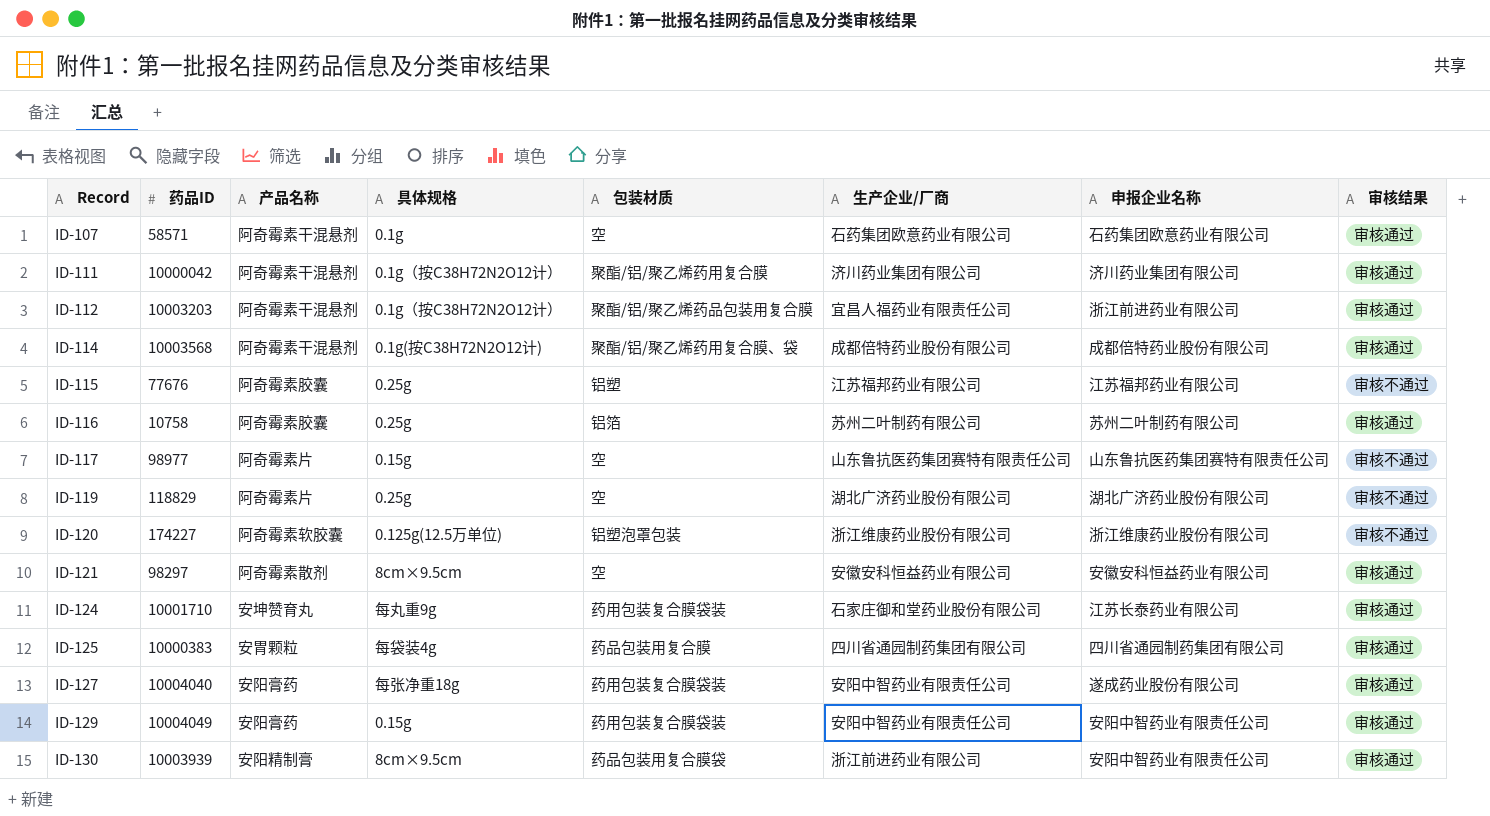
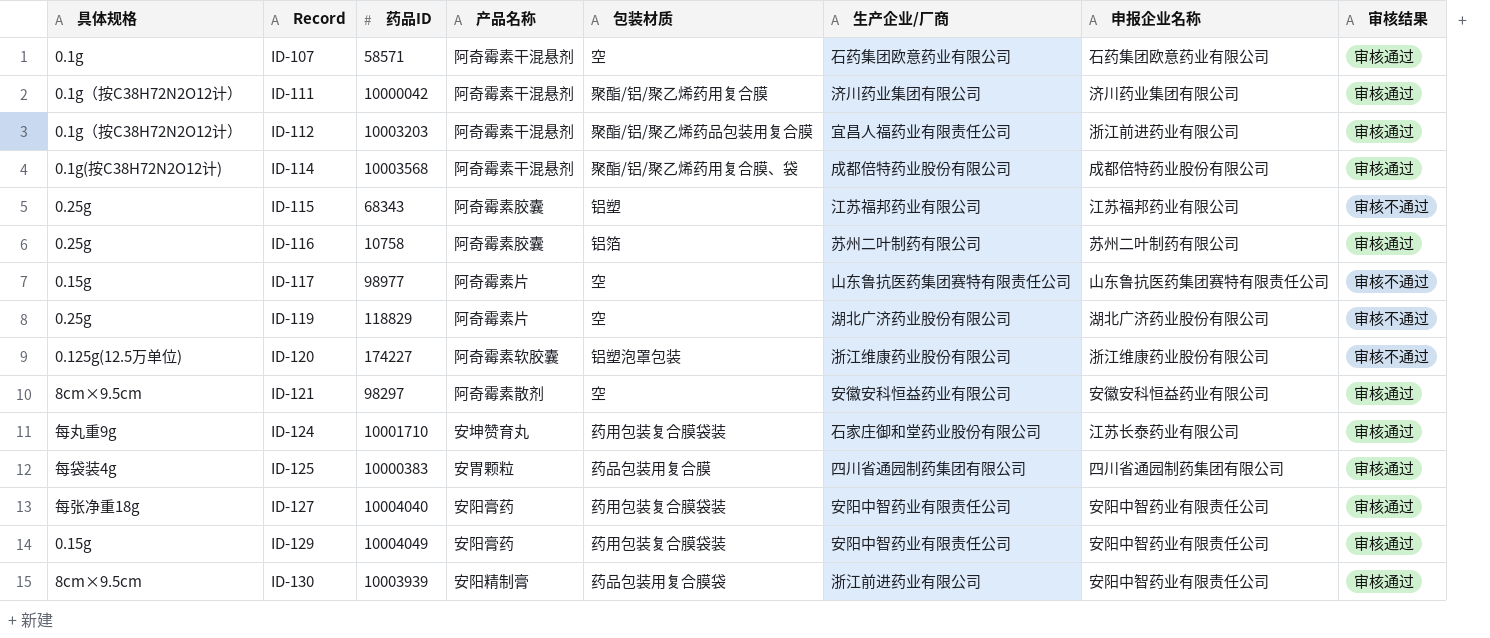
column 具体规格 | position: 4 -> 1
ID-115 | 药品ID: 77676 -> 68343
ID-127 | 申报企业名称: 遂成药业股份有限公司 -> 安阳中智药业有限责任公司

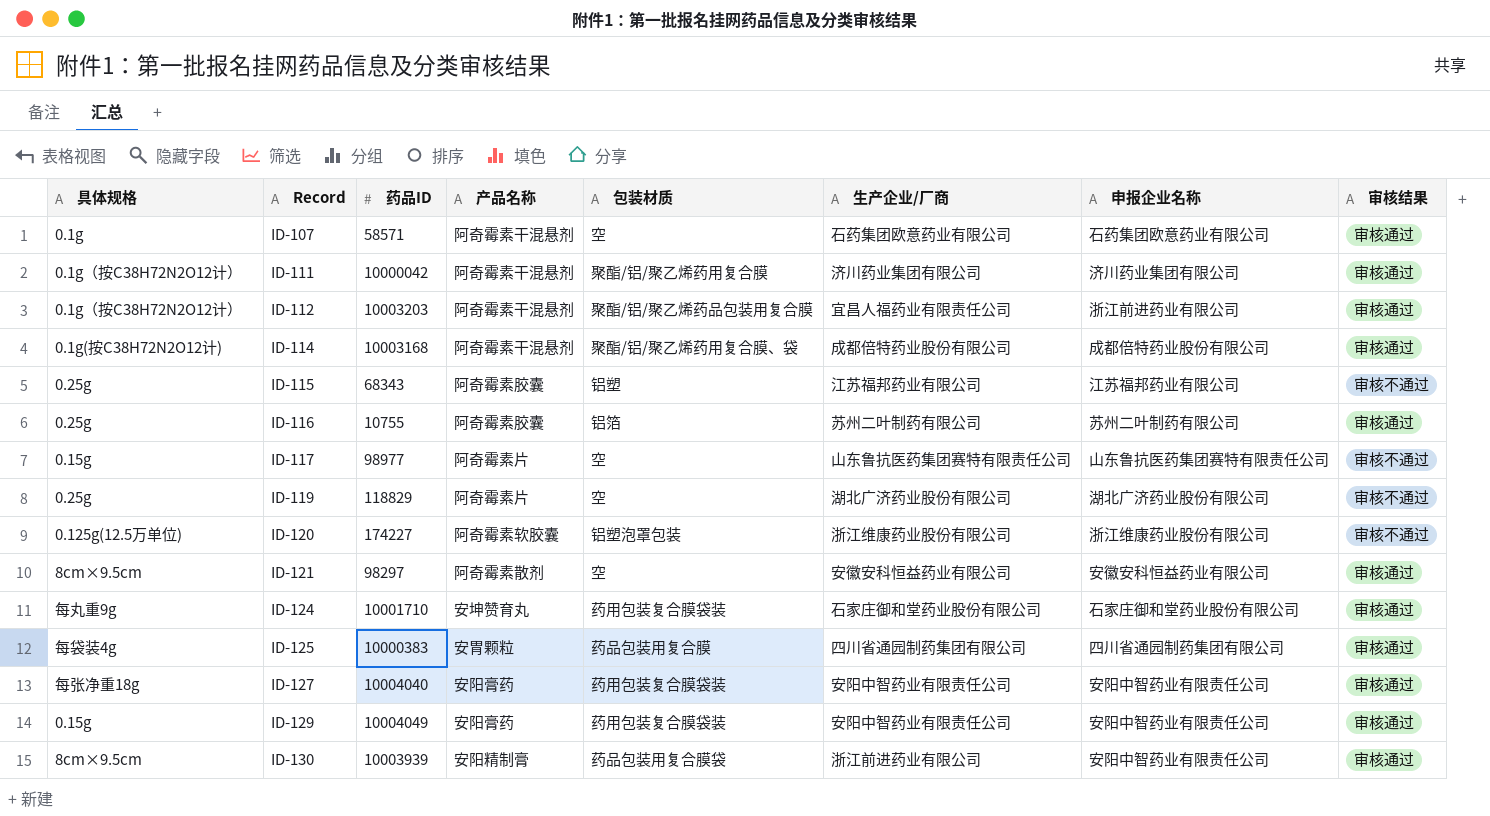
ID-114 | 药品ID: 10003568 -> 10003168
ID-116 | 药品ID: 10758 -> 10755
ID-124 | 申报企业名称: 江苏长泰药业有限公司 -> 石家庄御和堂药业股份有限公司

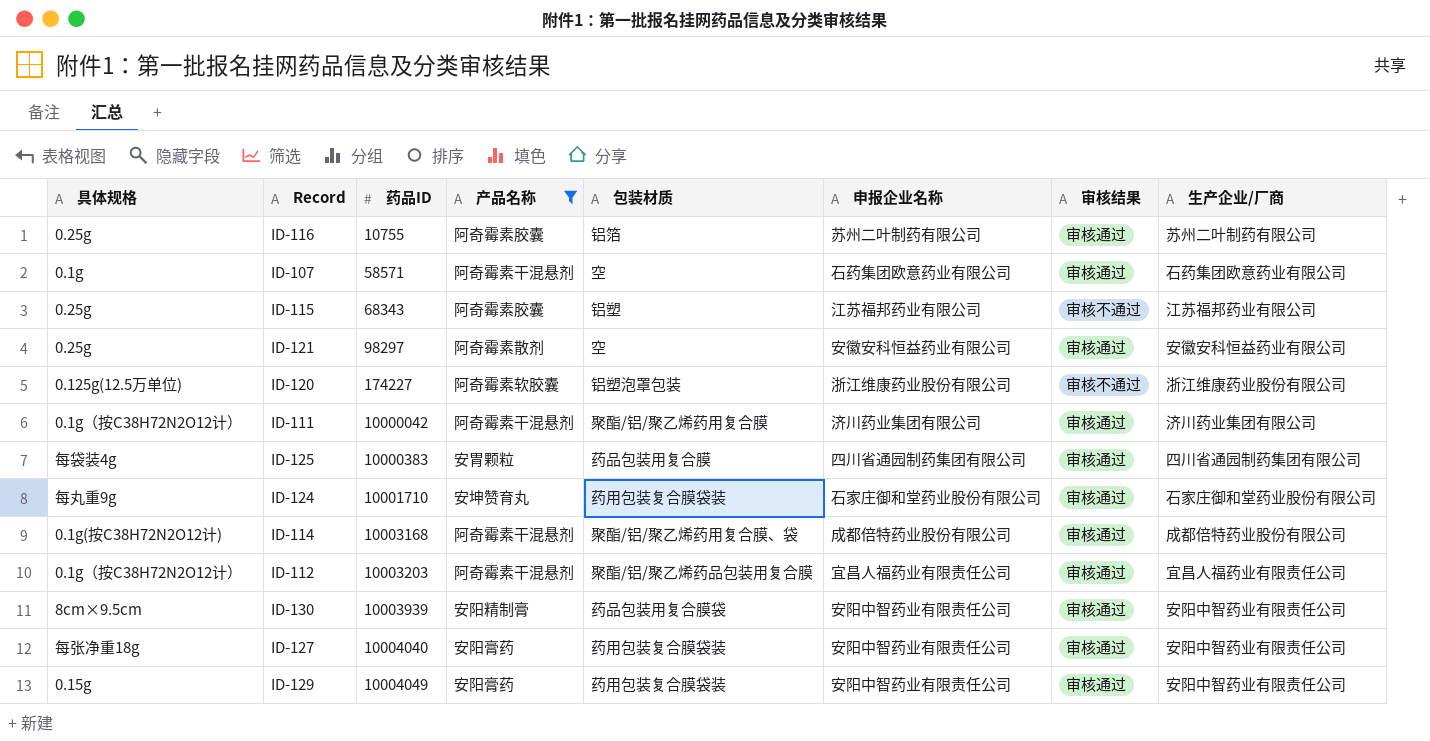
filter: none -> 产品名称 != 阿奇霉素片
row order: Record ascending -> 药品ID ascending
column 生产企业/厂商 | position: 6 -> 8
ID-121 | 具体规格: 8cm×9.5cm -> 0.25g
ID-112 | 申报企业名称: 浙江前进药业有限公司 -> 宜昌人福药业有限责任公司
ID-130 | 生产企业/厂商: 浙江前进药业有限公司 -> 安阳中智药业有限责任公司

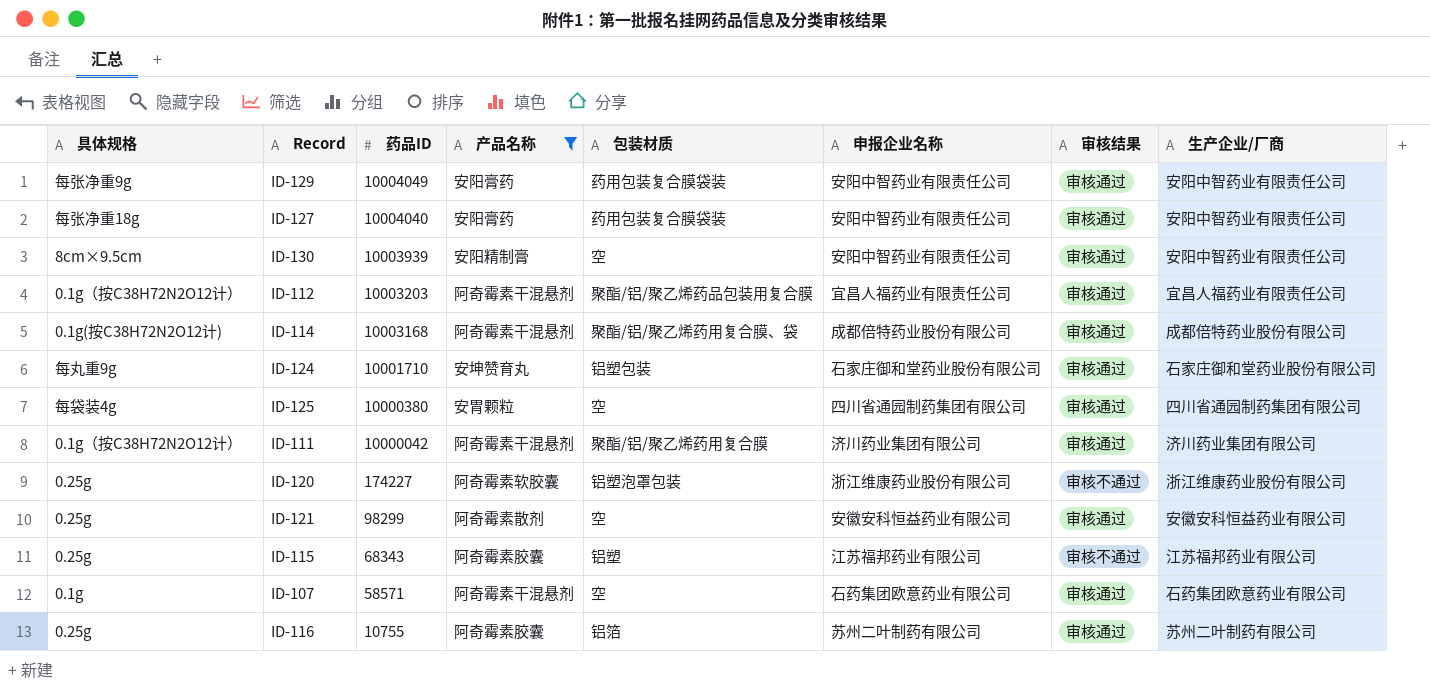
row order: 药品ID ascending -> 药品ID descending
ID-129 | 具体规格: 0.15g -> 每张净重9g
ID-130 | 包装材质: 药品包装用复合膜袋 -> 空
ID-124 | 包装材质: 药用包装复合膜袋装 -> 铝塑包装
ID-125 | 药品ID: 10000383 -> 10000380
ID-125 | 包装材质: 药品包装用复合膜 -> 空
ID-120 | 具体规格: 0.125g(12.5万单位) -> 0.25g
ID-121 | 药品ID: 98297 -> 98299

